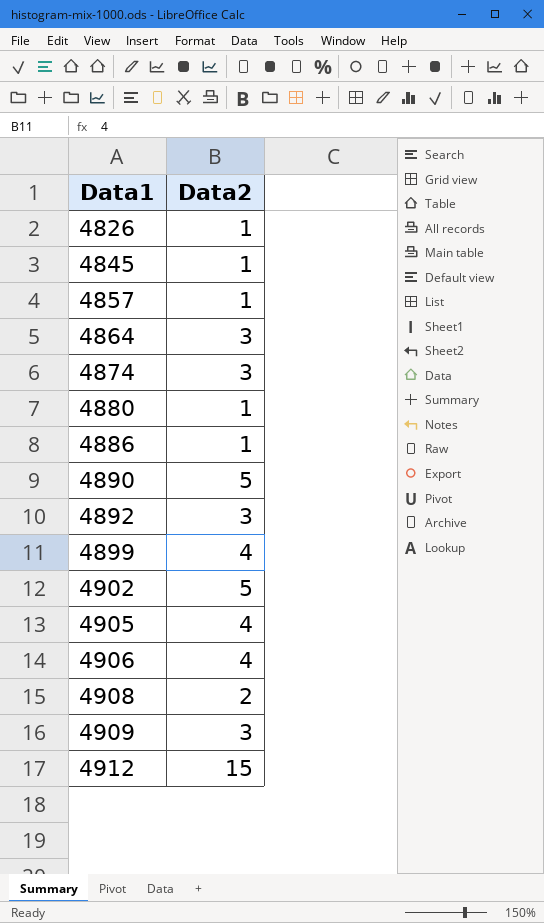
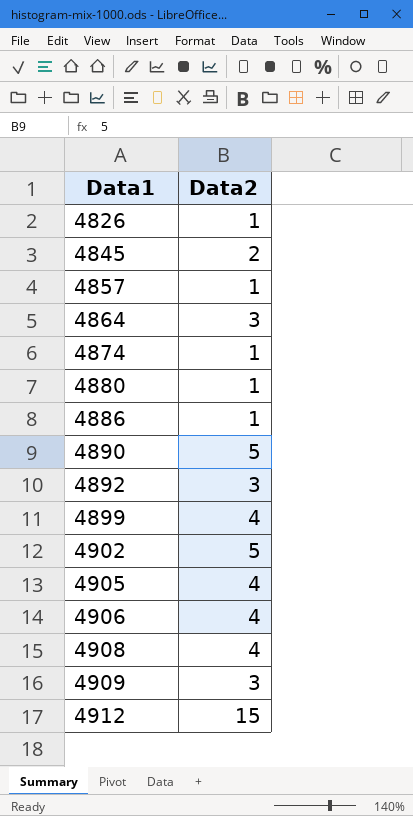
4845 | Data2: 1 -> 2
4874 | Data2: 3 -> 1
4908 | Data2: 2 -> 4

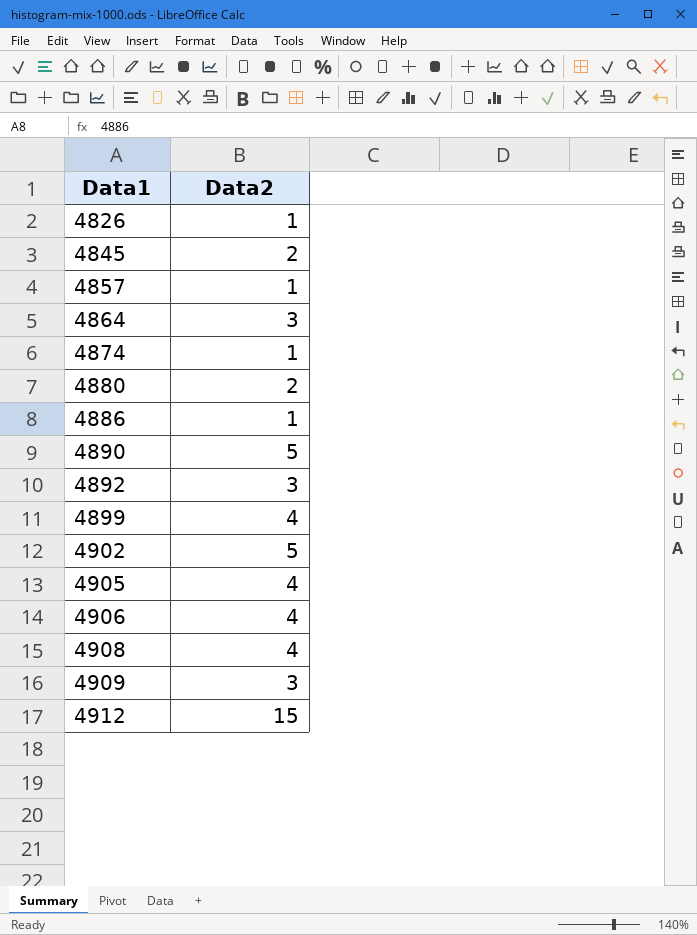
4880 | Data2: 1 -> 2

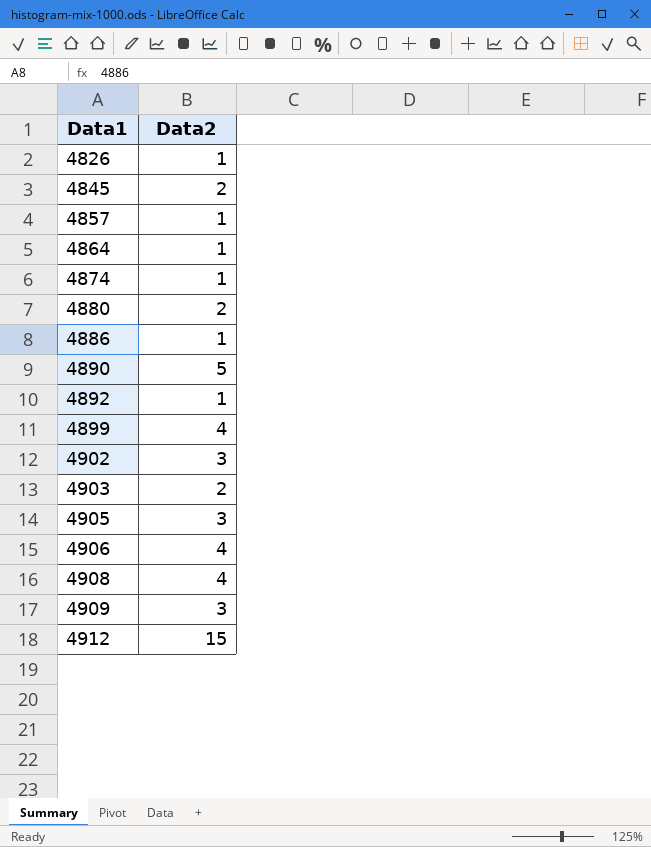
4864 | Data2: 3 -> 1
4892 | Data2: 3 -> 1
4902 | Data2: 5 -> 3
row 4903: none -> 2
4905 | Data2: 4 -> 3

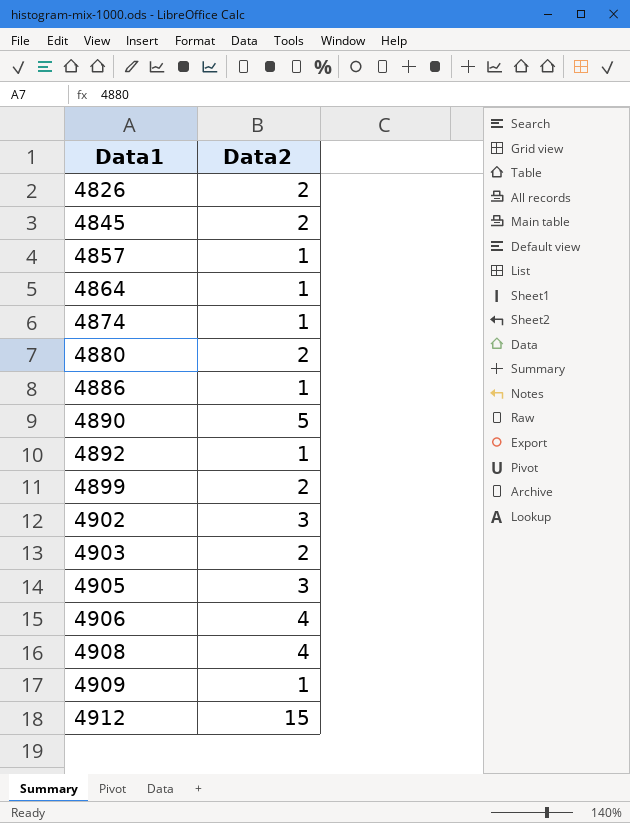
4826 | Data2: 1 -> 2
4899 | Data2: 4 -> 2
4909 | Data2: 3 -> 1

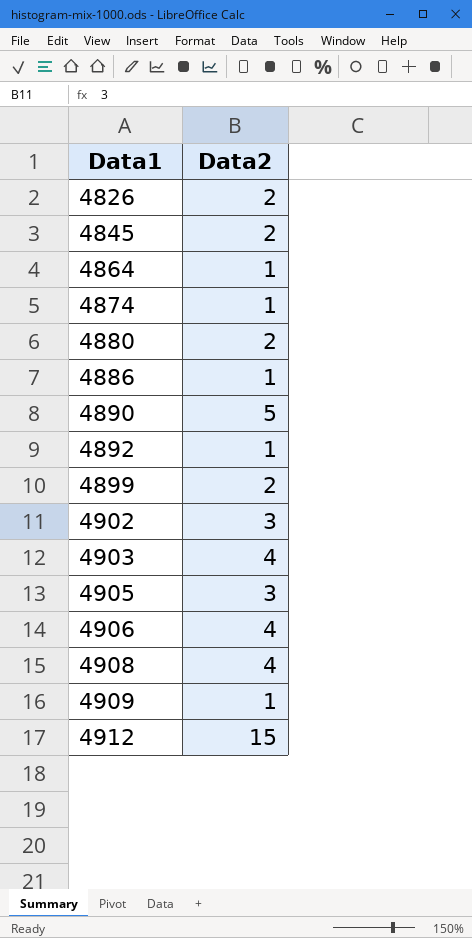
row 4857: 1 -> none
4903 | Data2: 2 -> 4

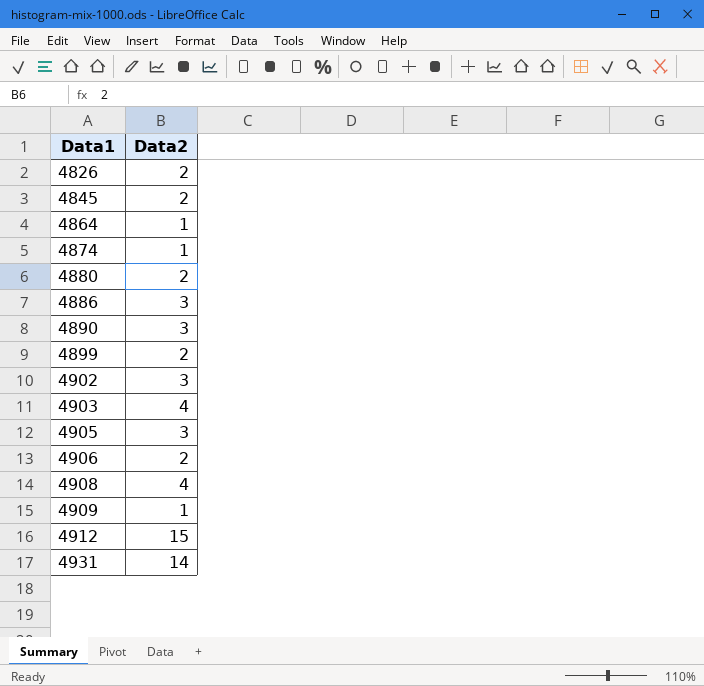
row 4892: 1 -> none
4886 | Data2: 1 -> 3
4890 | Data2: 5 -> 3
4906 | Data2: 4 -> 2
row 4931: none -> 14

